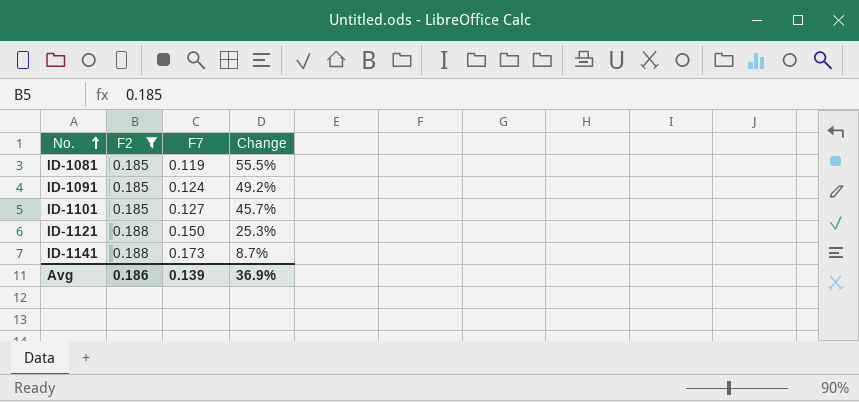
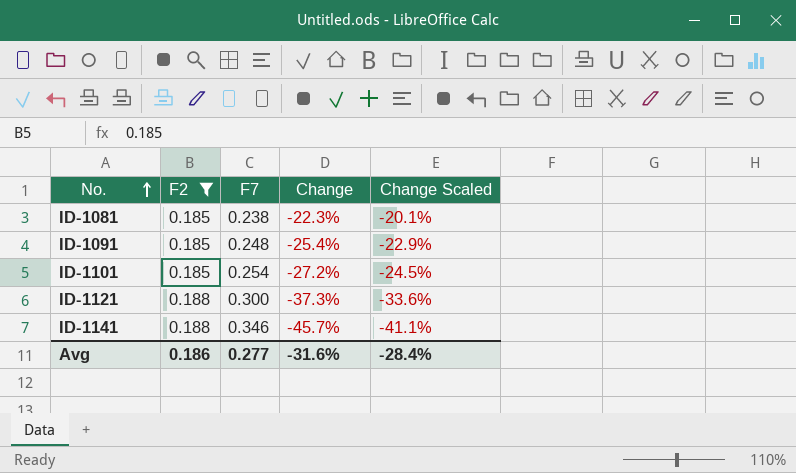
column Change Scaled | formula: none -> [Change] * 0.9
ID-1081 | F7: 0.119 -> 0.238
ID-1081 | Change: 55.5% -> -22.3%
ID-1091 | F7: 0.124 -> 0.248
ID-1091 | Change: 49.2% -> -25.4%
ID-1101 | F7: 0.127 -> 0.254
ID-1101 | Change: 45.7% -> -27.2%
ID-1121 | F7: 0.150 -> 0.300
ID-1121 | Change: 25.3% -> -37.3%
ID-1141 | F7: 0.173 -> 0.346
ID-1141 | Change: 8.7% -> -45.7%
Avg | F7: 0.139 -> 0.277
Avg | Change: 36.9% -> -31.6%

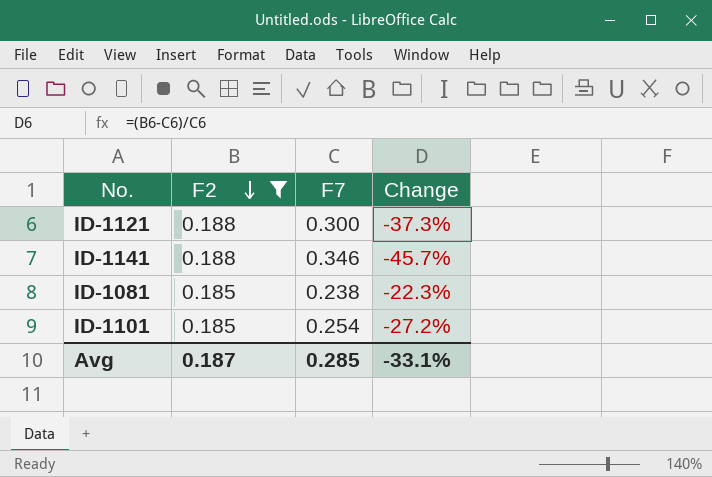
row order: No. ascending -> F2 descending
column Change Scaled | formula: [Change] * 0.9 -> none
row ID-1091: 0.185 | 0.248 | -25.4% | -22.9% -> none
Avg | F2: 0.186 -> 0.187
Avg | F7: 0.277 -> 0.285
Avg | Change: -31.6% -> -33.1%

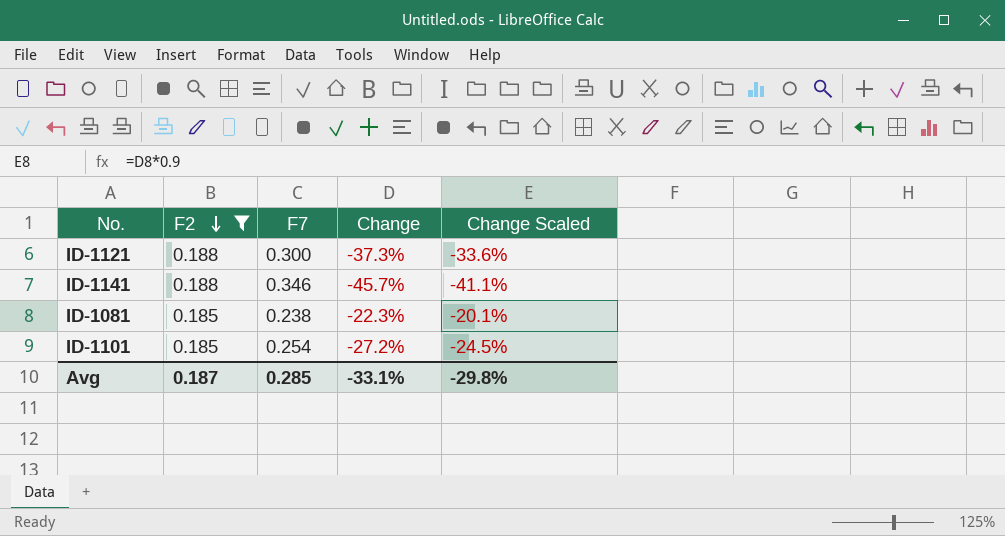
column Change Scaled | formula: none -> [Change] * 0.9

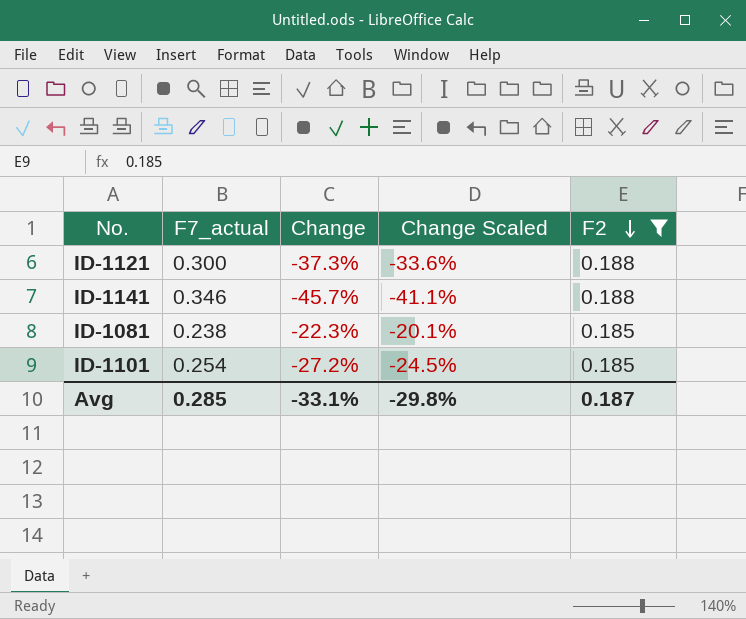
column name: F7 -> F7_actual
column F2 | position: 2 -> 5

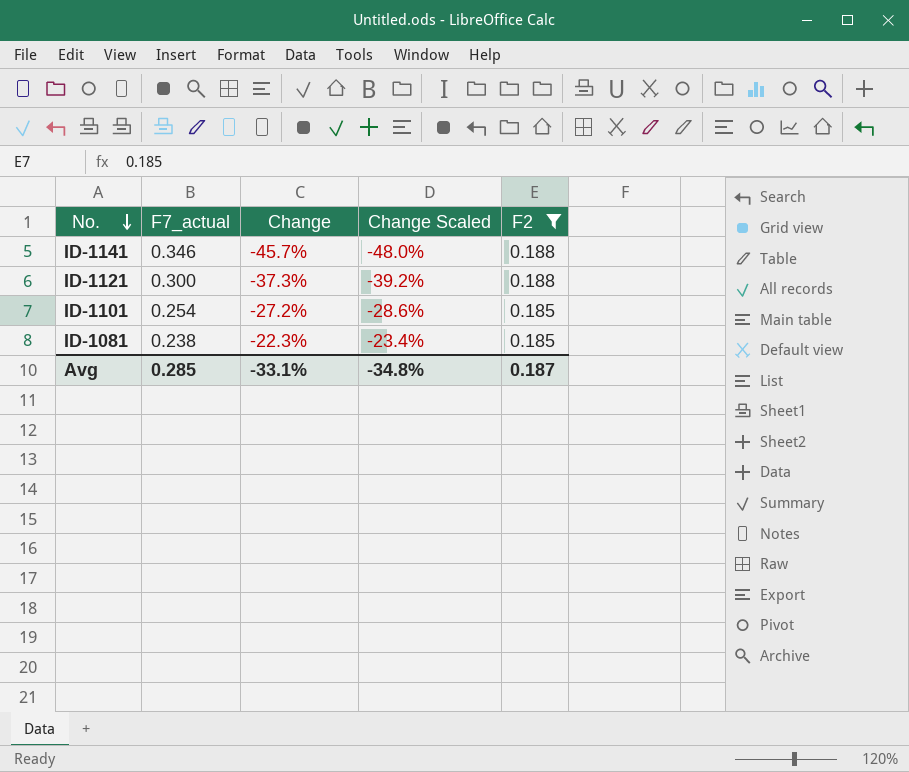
row order: F2 descending -> No. descending
column Change Scaled | formula: [Change] * 0.9 -> [Change] * 1.05
Avg | Change Scaled: -29.8% -> -34.8%

